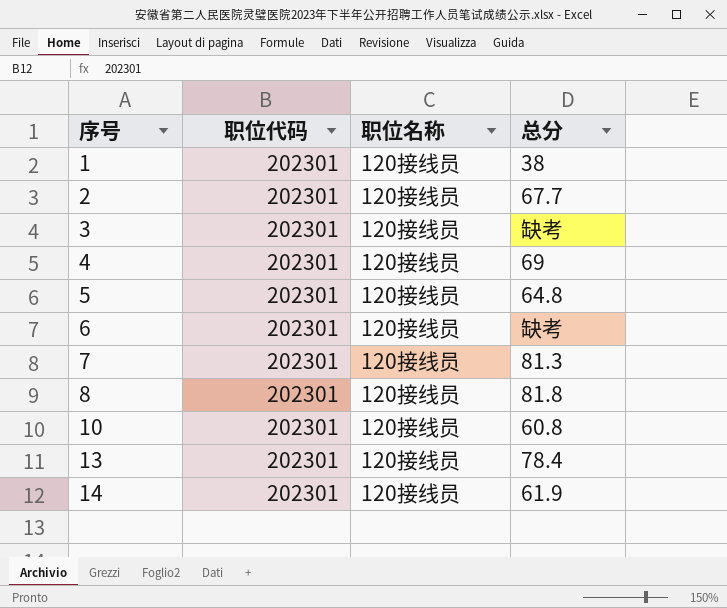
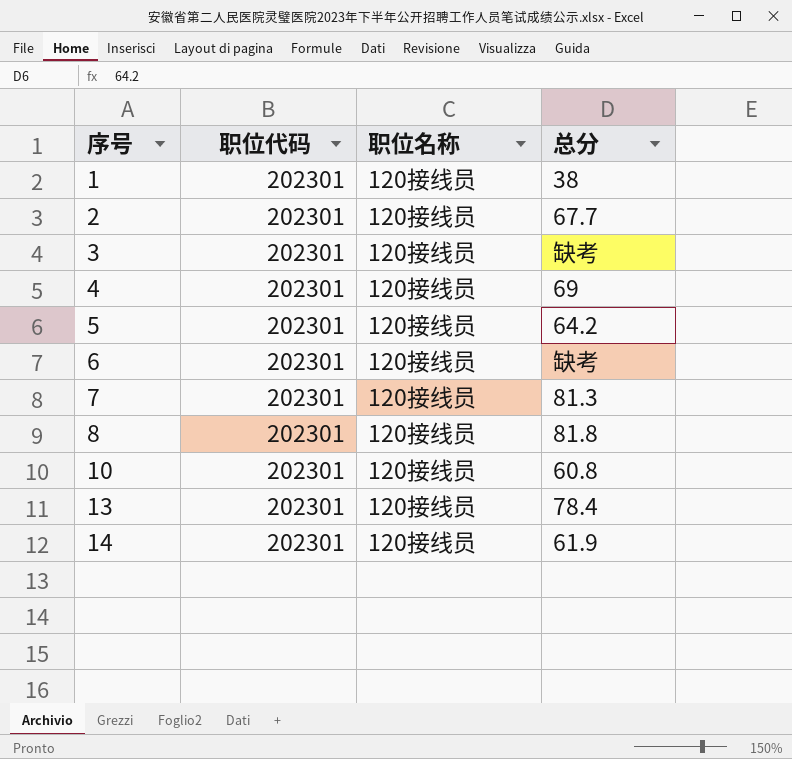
5 | 总分: 64.8 -> 64.2

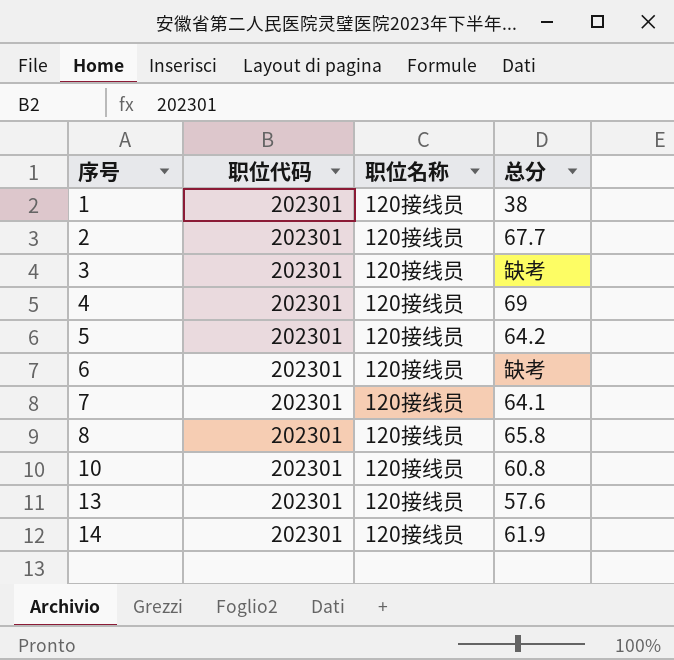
7 | 总分: 81.3 -> 64.1
8 | 总分: 81.8 -> 65.8
13 | 总分: 78.4 -> 57.6

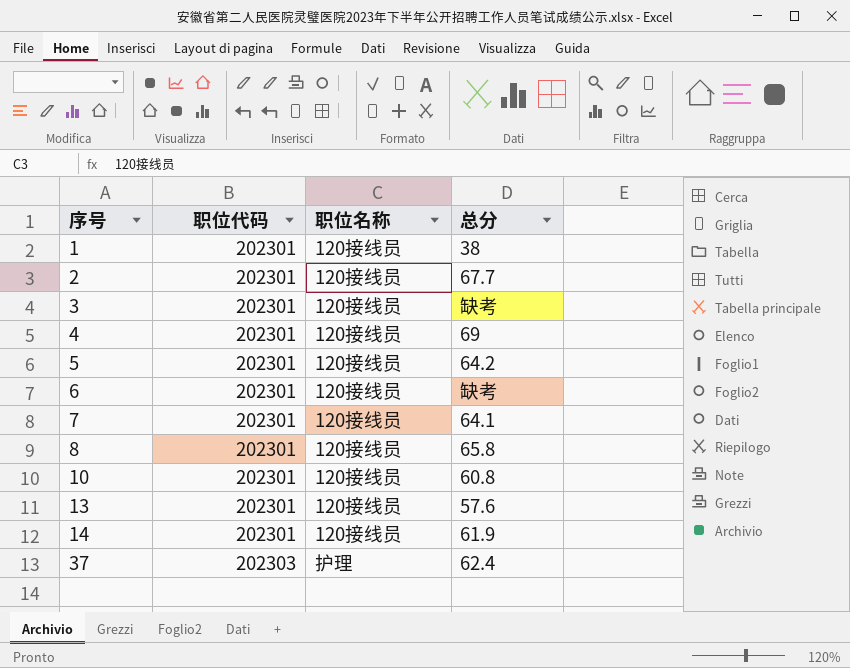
row 37: none -> 202303 | 护理 | 62.4

